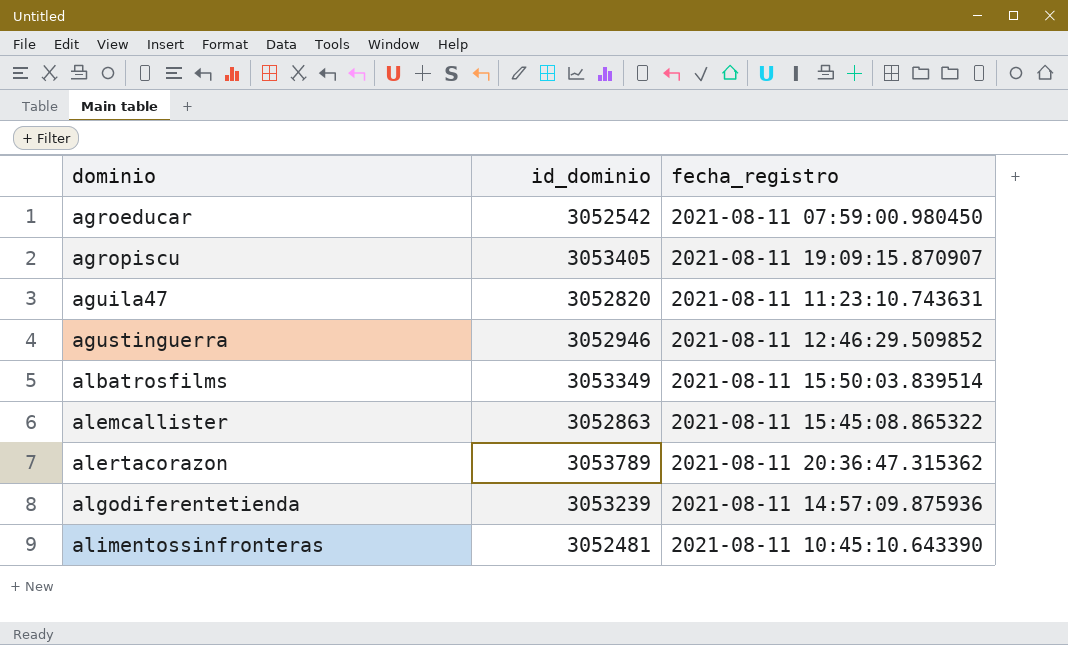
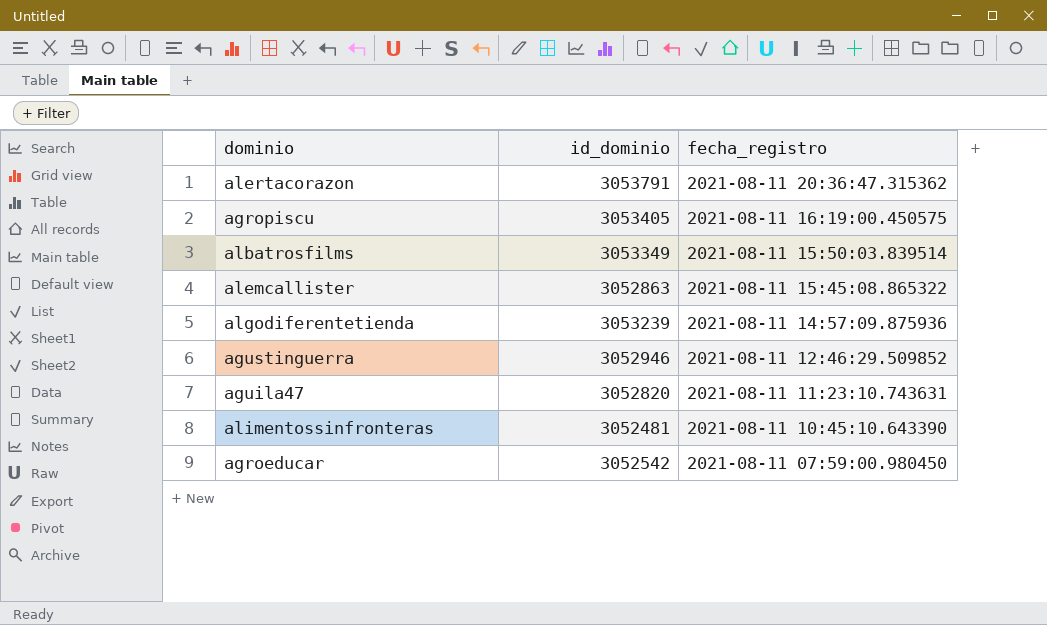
row order: dominio ascending -> fecha_registro descending
alertacorazon | id_dominio: 3053789 -> 3053791
agropiscu | fecha_registro: 2021-08-11 19:09:15.870907 -> 2021-08-11 16:19:00.450575

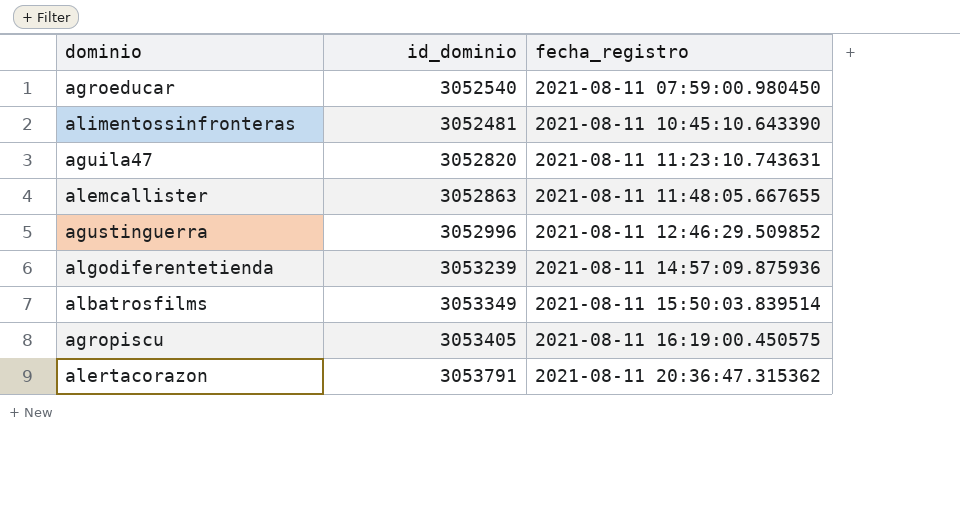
row order: fecha_registro descending -> fecha_registro ascending
agroeducar | id_dominio: 3052542 -> 3052540
alemcallister | fecha_registro: 2021-08-11 15:45:08.865322 -> 2021-08-11 11:48:05.667655
agustinguerra | id_dominio: 3052946 -> 3052996

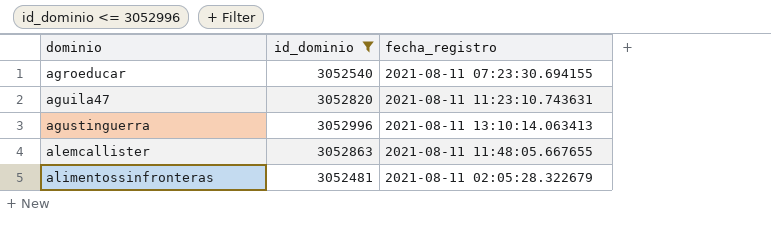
filter: none -> id_dominio <= 3052996
row order: fecha_registro ascending -> dominio ascending
agroeducar | fecha_registro: 2021-08-11 07:59:00.980450 -> 2021-08-11 07:23:30.694155
agustinguerra | fecha_registro: 2021-08-11 12:46:29.509852 -> 2021-08-11 13:10:14.063413
alimentossinfronteras | fecha_registro: 2021-08-11 10:45:10.643390 -> 2021-08-11 02:05:28.322679

